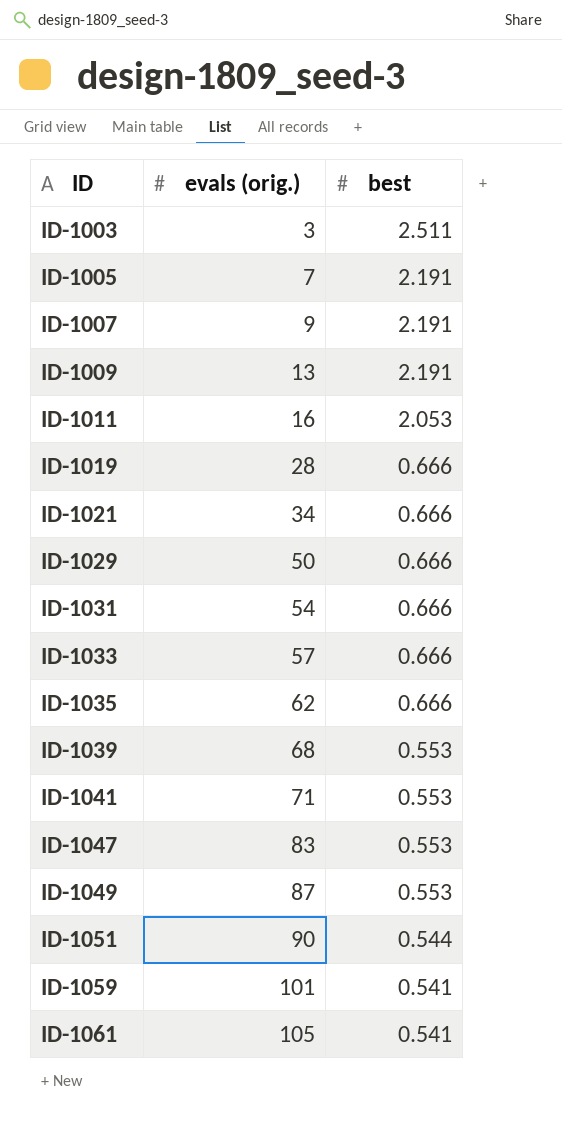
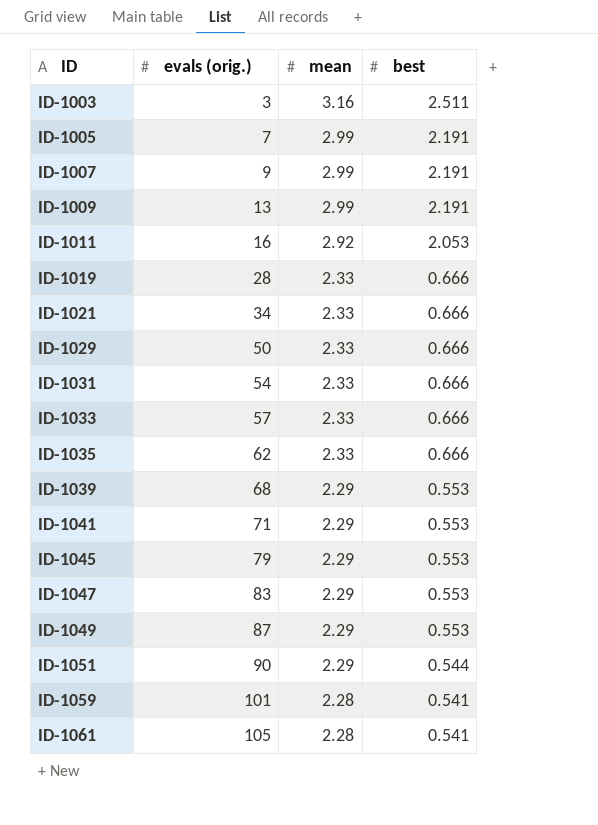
column mean | position: none -> 3
row ID-1045: none -> 79 | 2.29 | 0.553

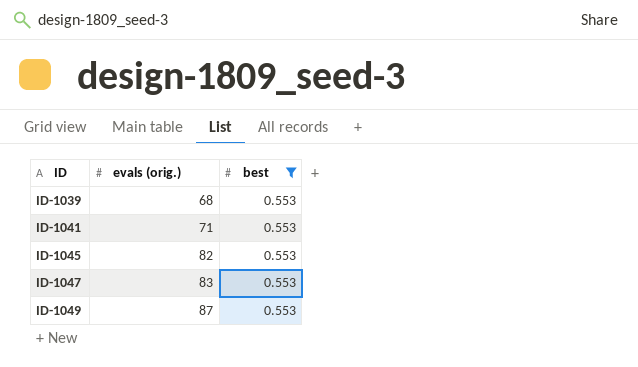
filter: none -> best = 0.553
column mean | position: 3 -> none
ID-1045 | evals (orig.): 79 -> 82

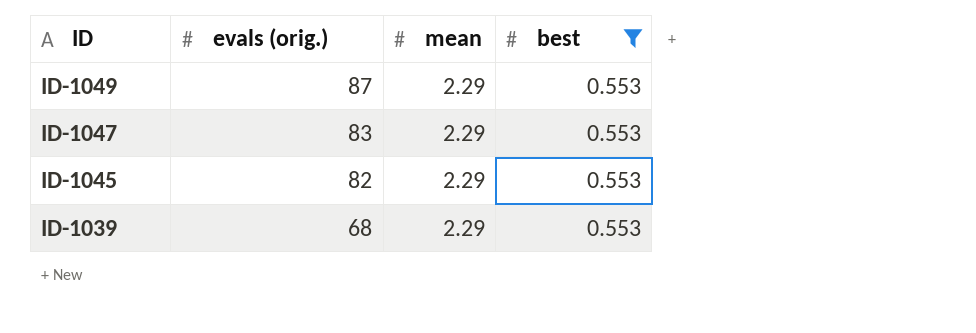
row order: ID ascending -> ID descending
column mean | position: none -> 3
row ID-1041: 71 | 0.553 -> none

